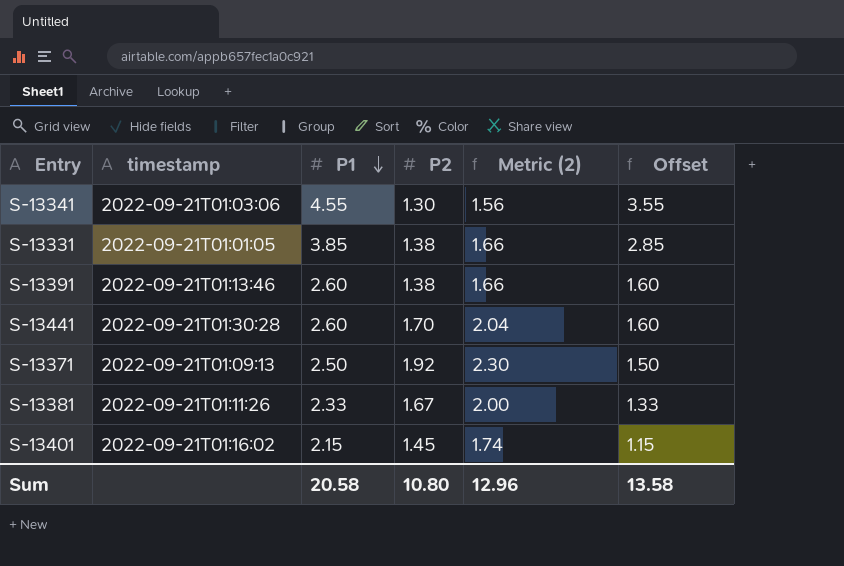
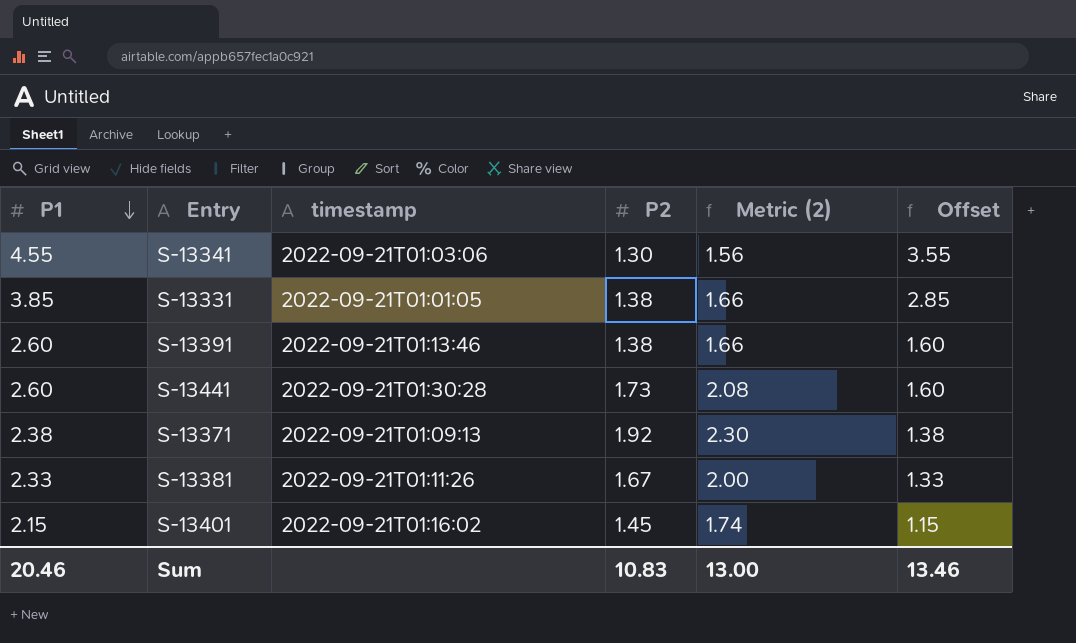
column P1 | position: 3 -> 1
S-13441 | P2: 1.70 -> 1.73
S-13441 | Metric (2): 2.04 -> 2.08
S-13371 | P1: 2.50 -> 2.38
S-13371 | Offset: 1.50 -> 1.38
Sum | P1: 20.58 -> 20.46
Sum | P2: 10.80 -> 10.83
Sum | Metric (2): 12.96 -> 13.00
Sum | Offset: 13.58 -> 13.46

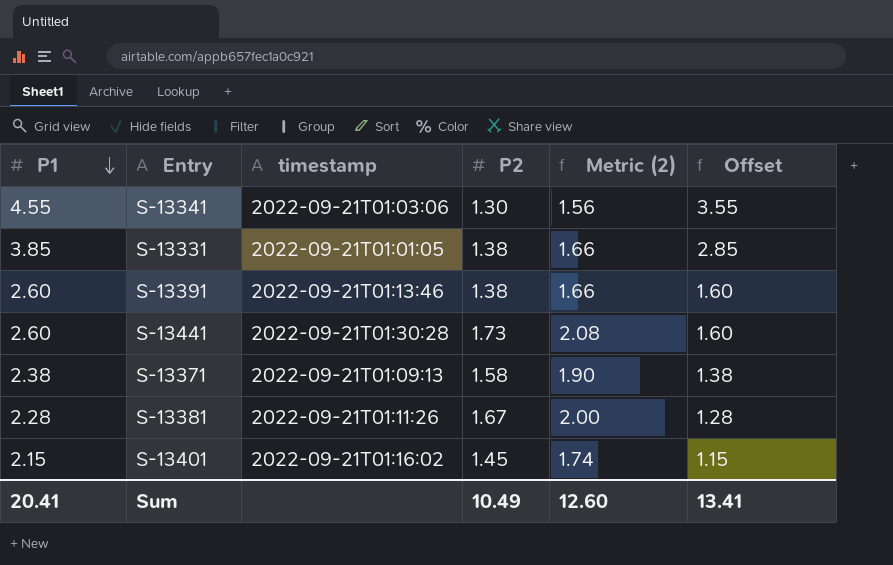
S-13371 | P2: 1.92 -> 1.58
S-13371 | Metric (2): 2.30 -> 1.90
S-13381 | P1: 2.33 -> 2.28
S-13381 | Offset: 1.33 -> 1.28
Sum | P1: 20.46 -> 20.41
Sum | P2: 10.83 -> 10.49
Sum | Metric (2): 13.00 -> 12.60
Sum | Offset: 13.46 -> 13.41

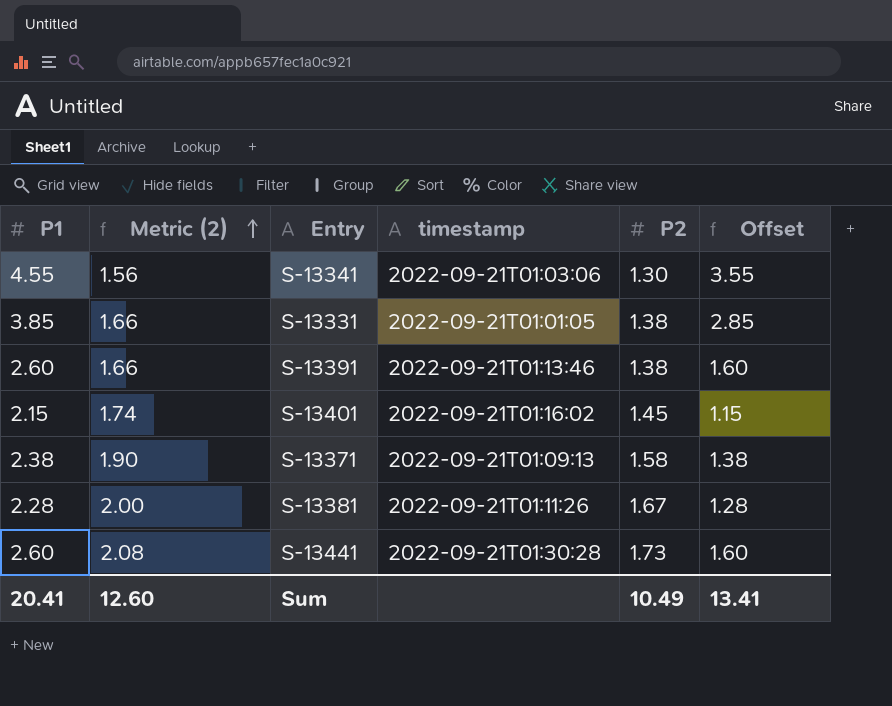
row order: P1 descending -> Metric (2) ascending
column Metric (2) | position: 5 -> 2

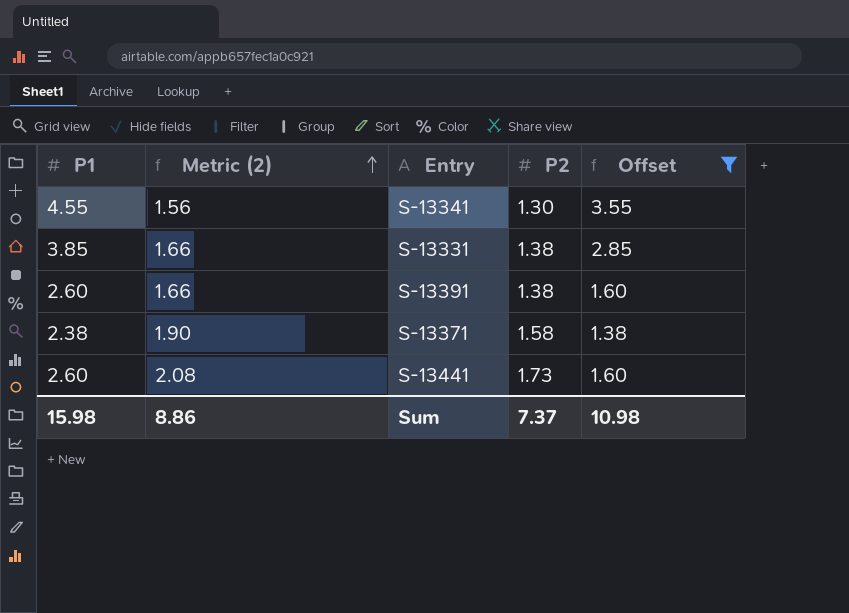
filter: none -> Offset >= 1.38
column timestamp | position: 4 -> none
Sum | P1: 20.41 -> 15.98
Sum | Metric (2): 12.60 -> 8.86
Sum | P2: 10.49 -> 7.37
Sum | Offset: 13.41 -> 10.98

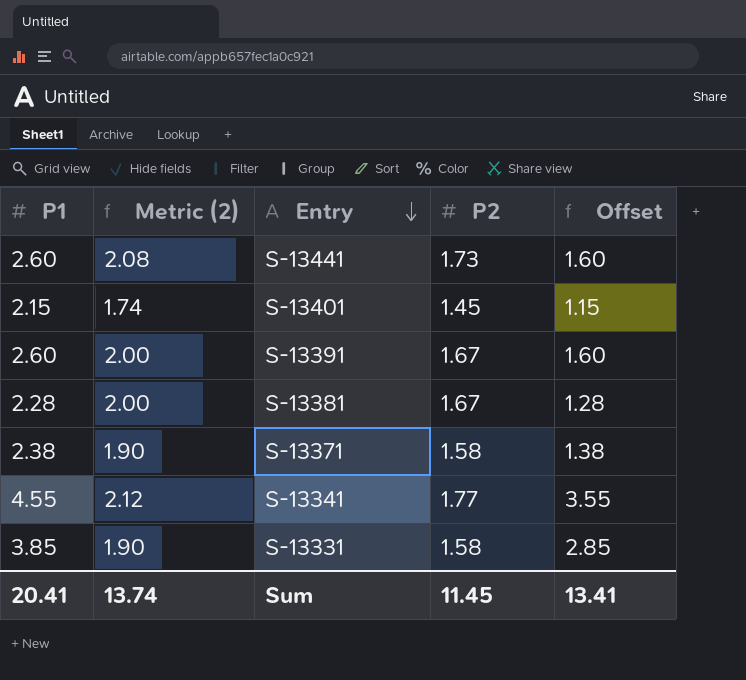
filter: Offset >= 1.38 -> none
row order: Metric (2) ascending -> Entry descending
S-13391 | Metric (2): 1.66 -> 2.00
S-13391 | P2: 1.38 -> 1.67
S-13341 | Metric (2): 1.56 -> 2.12
S-13341 | P2: 1.30 -> 1.77
S-13331 | Metric (2): 1.66 -> 1.90
S-13331 | P2: 1.38 -> 1.58
Sum | P1: 15.98 -> 20.41
Sum | Metric (2): 8.86 -> 13.74
Sum | P2: 7.37 -> 11.45
Sum | Offset: 10.98 -> 13.41

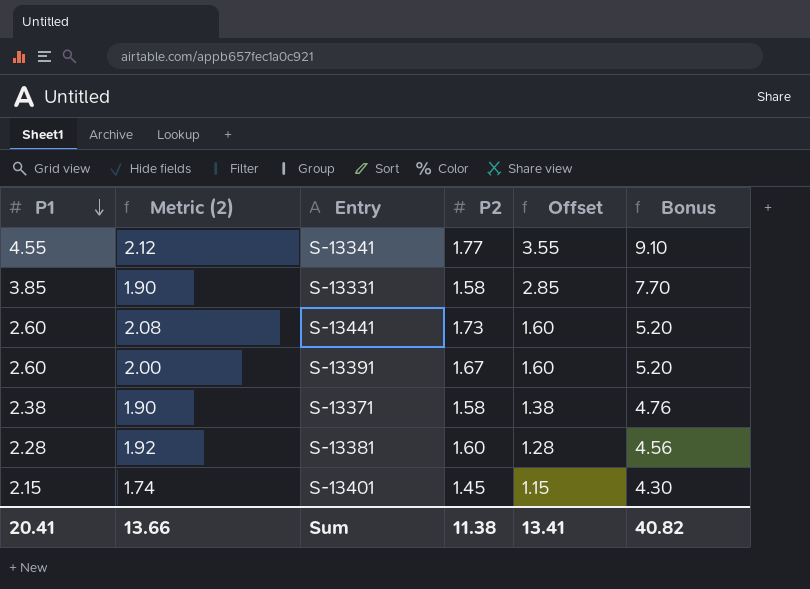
row order: Entry descending -> P1 descending
column Bonus | formula: none -> [P1] * 2
S-13381 | Metric (2): 2.00 -> 1.92
S-13381 | P2: 1.67 -> 1.60
Sum | Metric (2): 13.74 -> 13.66
Sum | P2: 11.45 -> 11.38

